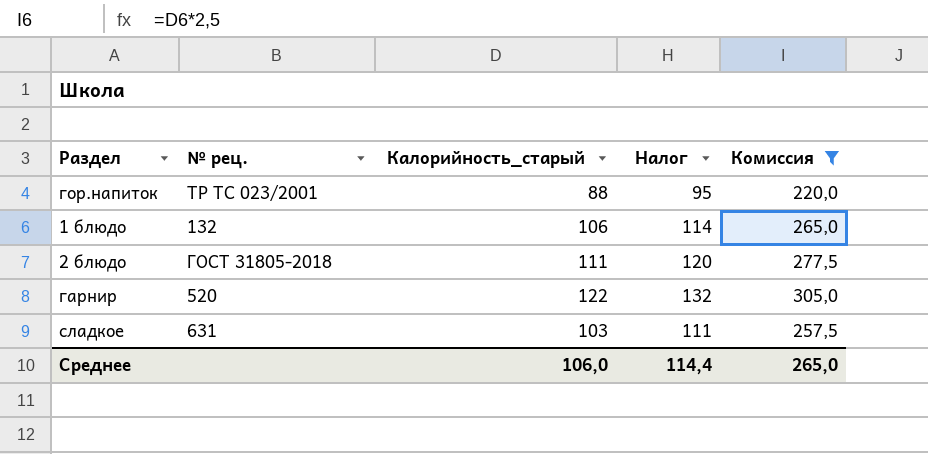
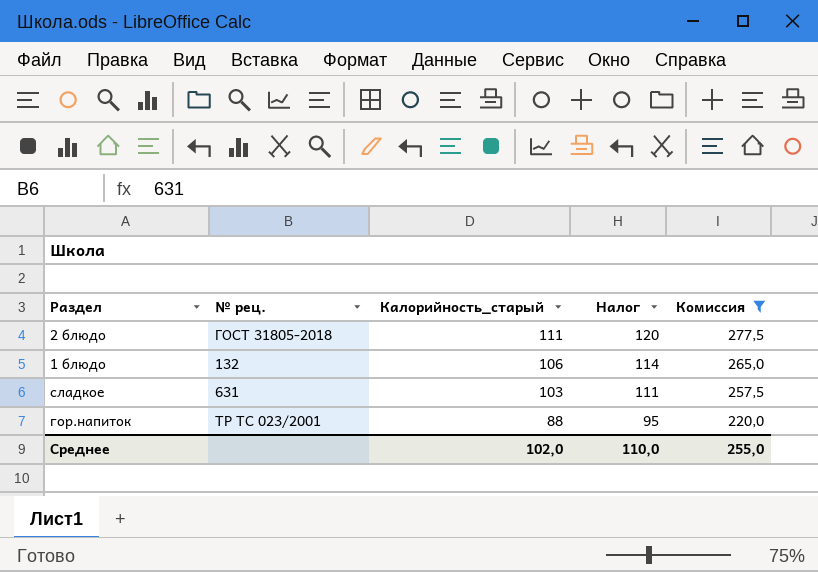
row order: none -> Калорийность_старый descending
row гарнир: 520 | 122 | 132 | 305,0 -> none
Среднее | Калорийность_старый: 106,0 -> 102,0
Среднее | Налог: 114,4 -> 110,0
Среднее | Комиссия: 265,0 -> 255,0

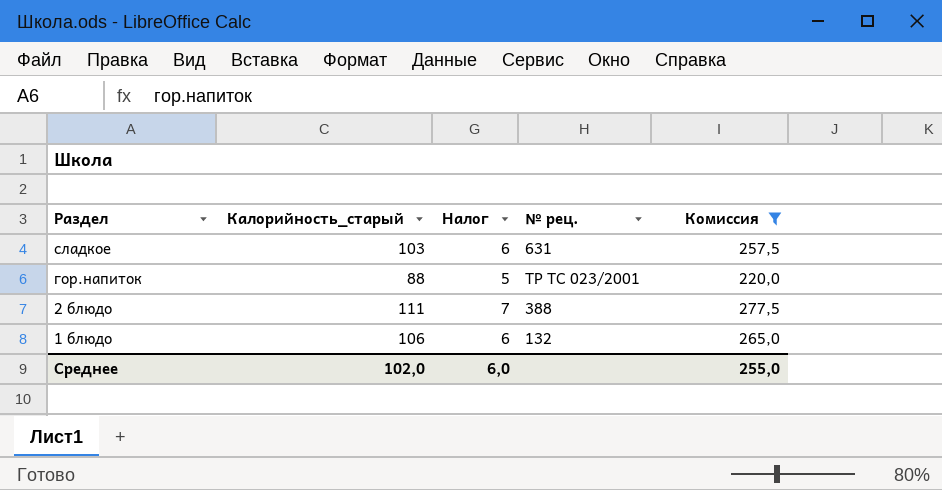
row order: Калорийность_старый descending -> Раздел descending
column Налог | formula: [Калорийность_старый] * 1,08 -> [Калорийность_старый] * 0,06
column № рец. | position: 2 -> 4
2 блюдо | № рец.: ГОСТ 31805-2018 -> 388
Среднее | Налог: 110,0 -> 6,0

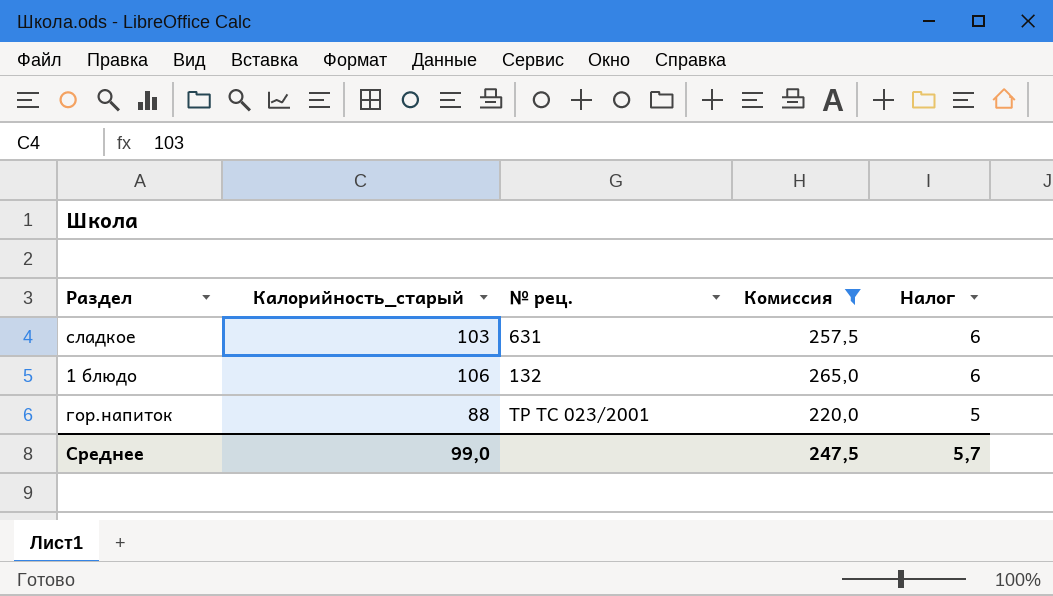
row order: Раздел descending -> Налог descending
column Налог | position: 3 -> 5
row 2 блюдо: 111 | 7 | 388 | 277,5 -> none
Среднее | Калорийность_старый: 102,0 -> 99,0
Среднее | Комиссия: 255,0 -> 247,5
Среднее | Налог: 6,0 -> 5,7

